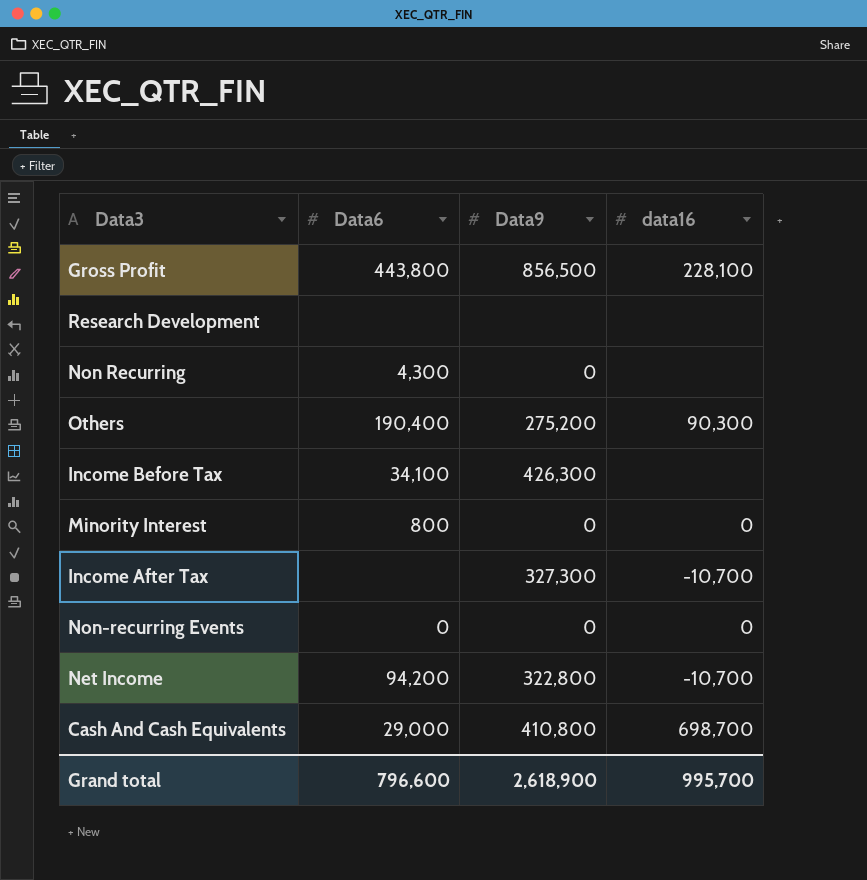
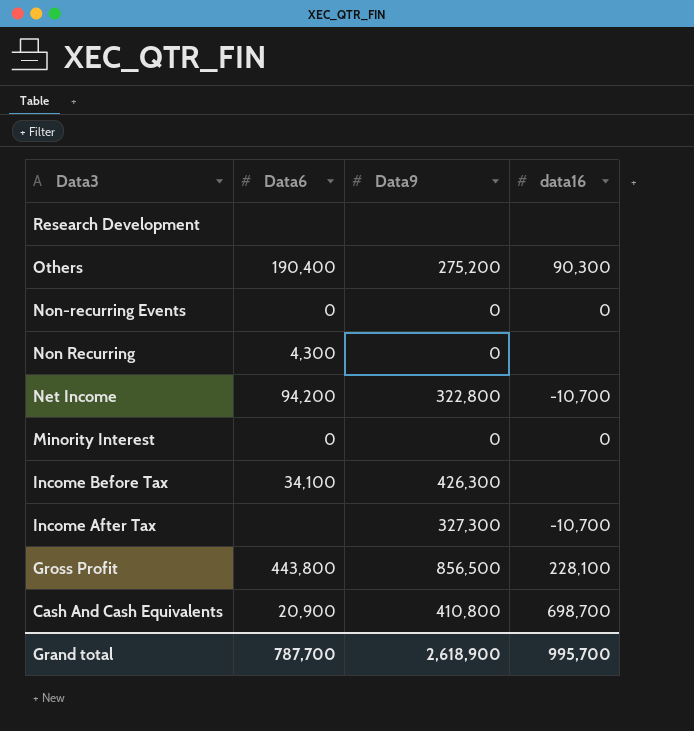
row order: none -> Data3 descending
Minority Interest | Data6: 800 -> 0
Cash And Cash Equivalents | Data6: 29,000 -> 20,900
Grand total | Data6: 796,600 -> 787,700

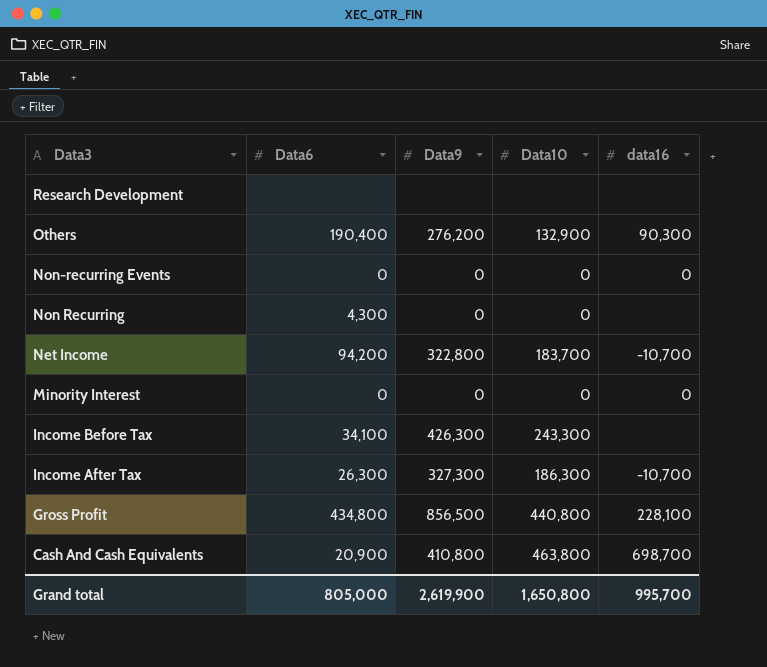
column Data10 | position: none -> 4
Others | Data9: 275,200 -> 276,200
Income After Tax | Data6: none -> 26,300
Gross Profit | Data6: 443,800 -> 434,800
Grand total | Data6: 787,700 -> 805,000
Grand total | Data9: 2,618,900 -> 2,619,900

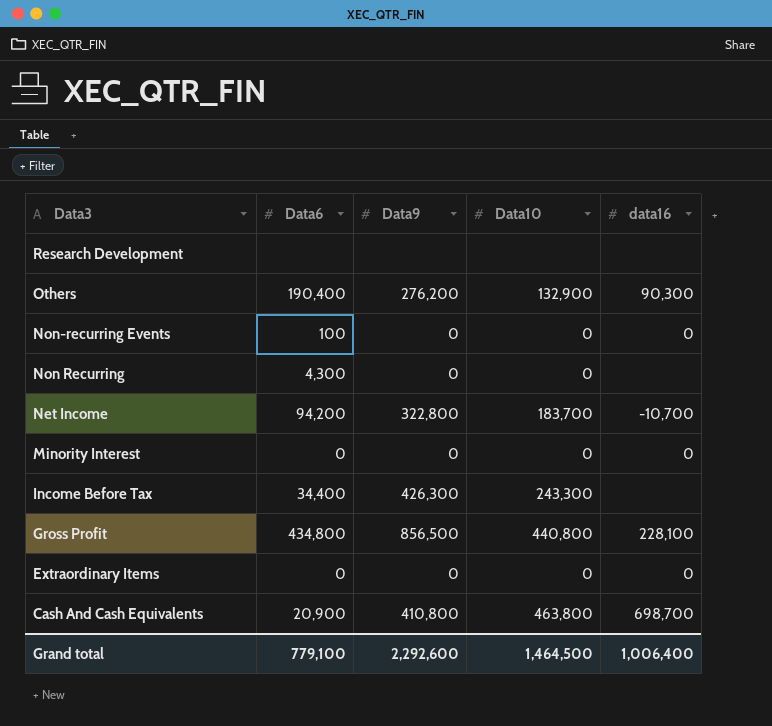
row Income After Tax: 26,300 | 327,300 | 186,300 | -10,700 -> none
Non-recurring Events | Data6: 0 -> 100
Income Before Tax | Data6: 34,100 -> 34,400
row Extraordinary Items: none -> 0 | 0 | 0 | 0
Grand total | Data6: 805,000 -> 779,100
Grand total | Data9: 2,619,900 -> 2,292,600
Grand total | Data10: 1,650,800 -> 1,464,500
Grand total | data16: 995,700 -> 1,006,400

